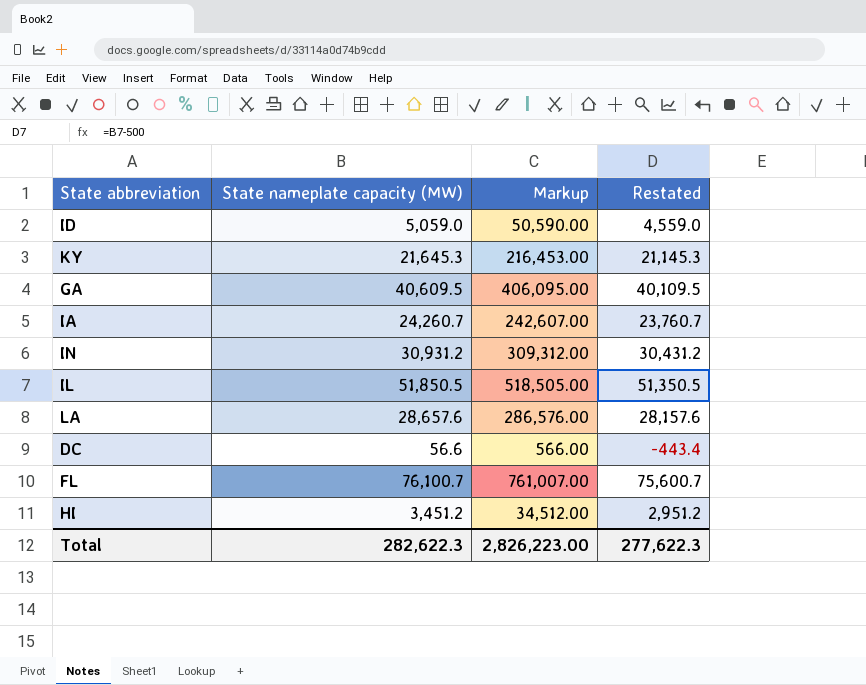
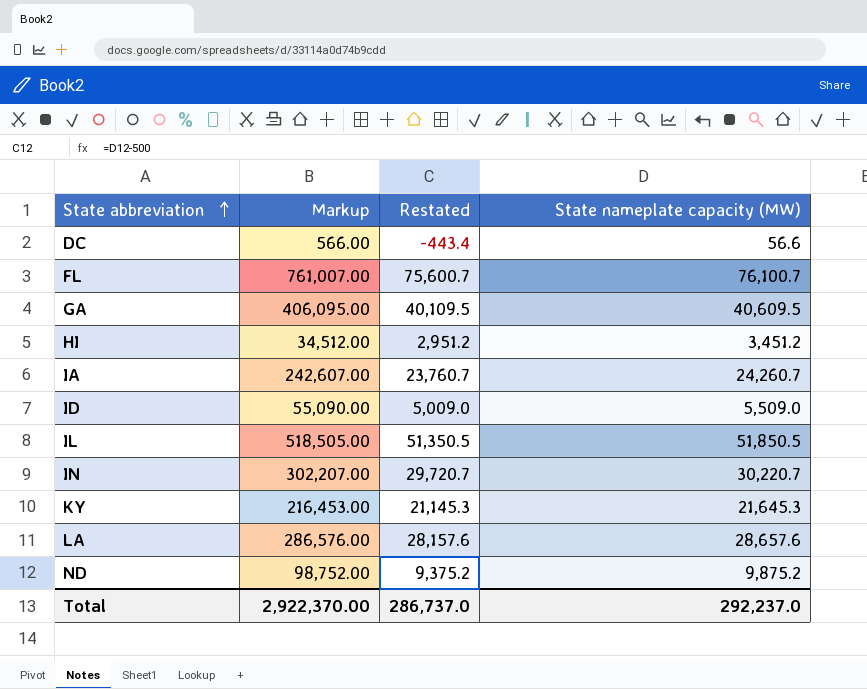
row order: none -> State abbreviation ascending
column State nameplate capacity (MW) | position: 2 -> 4
ID | Markup: 50,590.00 -> 55,090.00
ID | Restated: 4,559.0 -> 5,009.0
ID | State nameplate capacity (MW): 5,059.0 -> 5,509.0
IN | Markup: 309,312.00 -> 302,207.00
IN | Restated: 30,431.2 -> 29,720.7
IN | State nameplate capacity (MW): 30,931.2 -> 30,220.7
row ND: none -> 98,752.00 | 9,375.2 | 9,875.2
Total | Markup: 2,826,223.00 -> 2,922,370.00
Total | Restated: 277,622.3 -> 286,737.0
Total | State nameplate capacity (MW): 282,622.3 -> 292,237.0

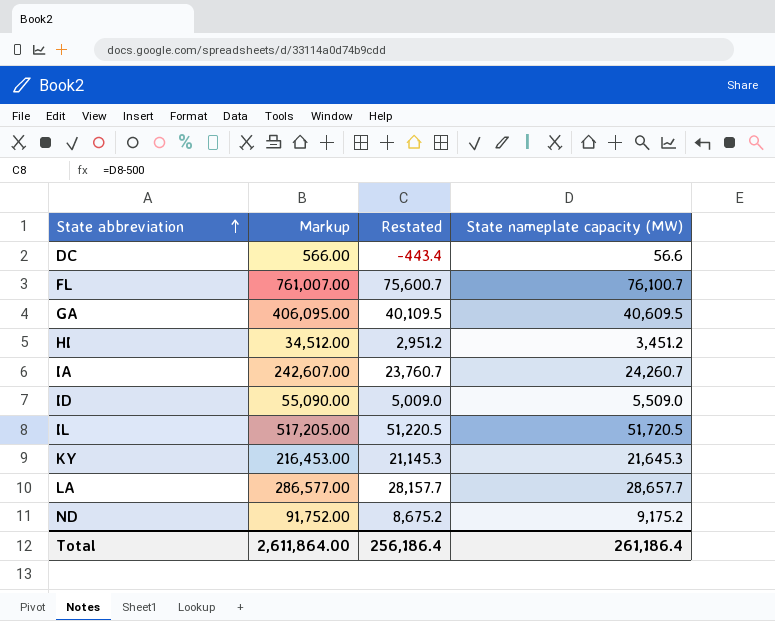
row IN: 302,207.00 | 29,720.7 | 30,220.7 -> none
IL | Markup: 518,505.00 -> 517,205.00
IL | Restated: 51,350.5 -> 51,220.5
IL | State nameplate capacity (MW): 51,850.5 -> 51,720.5
LA | Markup: 286,576.00 -> 286,577.00
LA | Restated: 28,157.6 -> 28,157.7
LA | State nameplate capacity (MW): 28,657.6 -> 28,657.7
ND | Markup: 98,752.00 -> 91,752.00
ND | Restated: 9,375.2 -> 8,675.2
ND | State nameplate capacity (MW): 9,875.2 -> 9,175.2
Total | Markup: 2,922,370.00 -> 2,611,864.00
Total | Restated: 286,737.0 -> 256,186.4
Total | State nameplate capacity (MW): 292,237.0 -> 261,186.4

